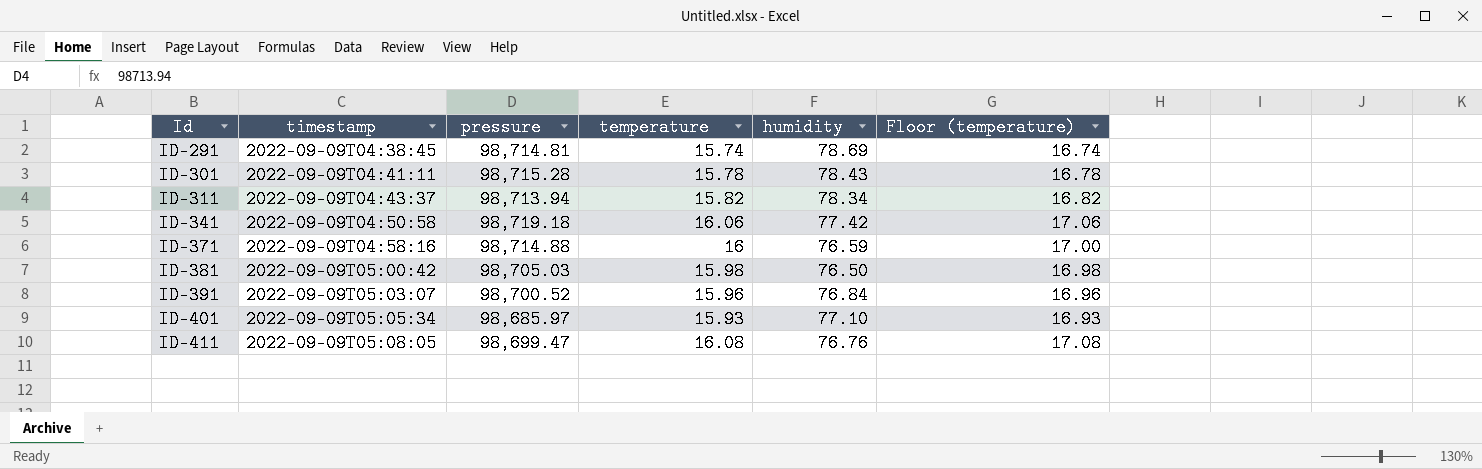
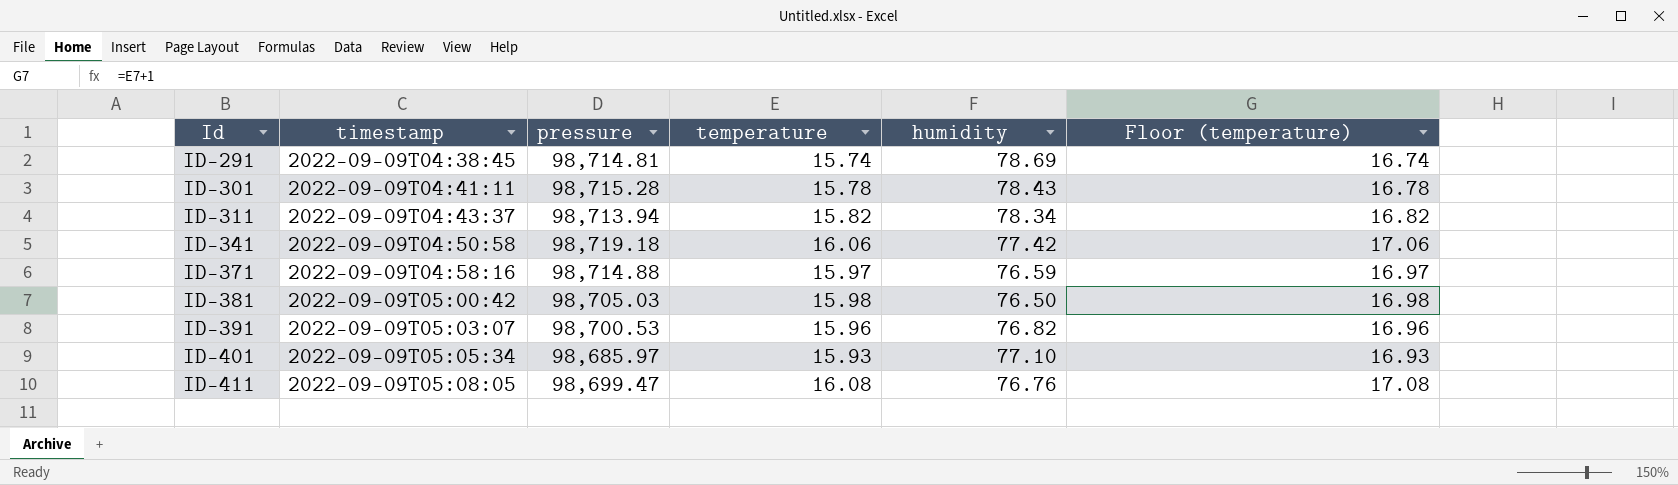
ID-371 | temperature: 16 -> 15.97
ID-371 | Floor (temperature): 17.00 -> 16.97
ID-391 | pressure: 98,700.52 -> 98,700.53
ID-391 | humidity: 76.84 -> 76.82

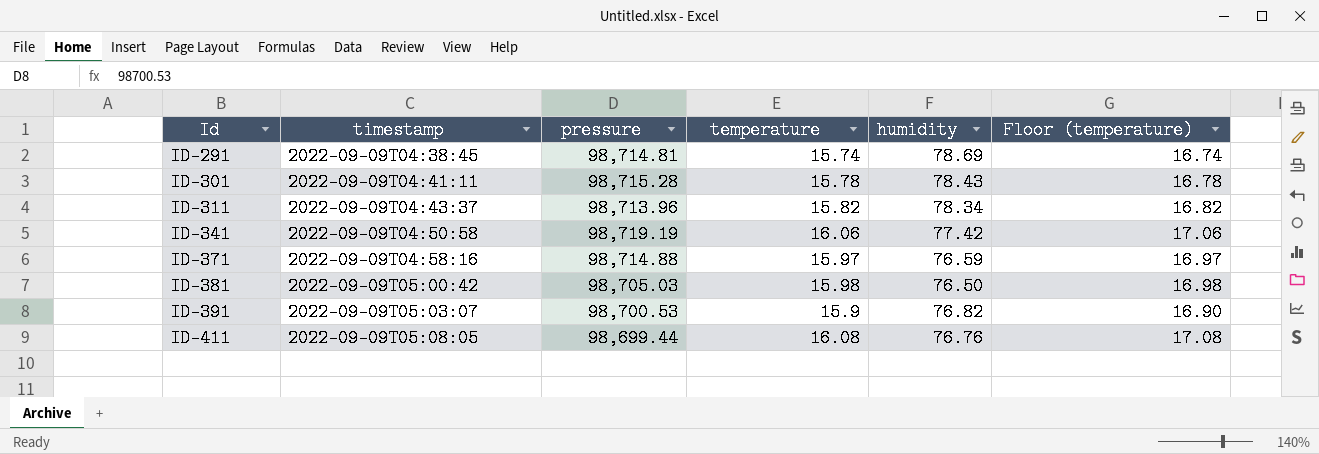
row ID-401: 2022-09-09T05:05:34 | 98,685.97 | 15.93 | 77.10 | 16.93 -> none
ID-311 | pressure: 98,713.94 -> 98,713.96
ID-341 | pressure: 98,719.18 -> 98,719.19
ID-391 | temperature: 15.96 -> 15.9
ID-391 | Floor (temperature): 16.96 -> 16.90
ID-411 | pressure: 98,699.47 -> 98,699.44

